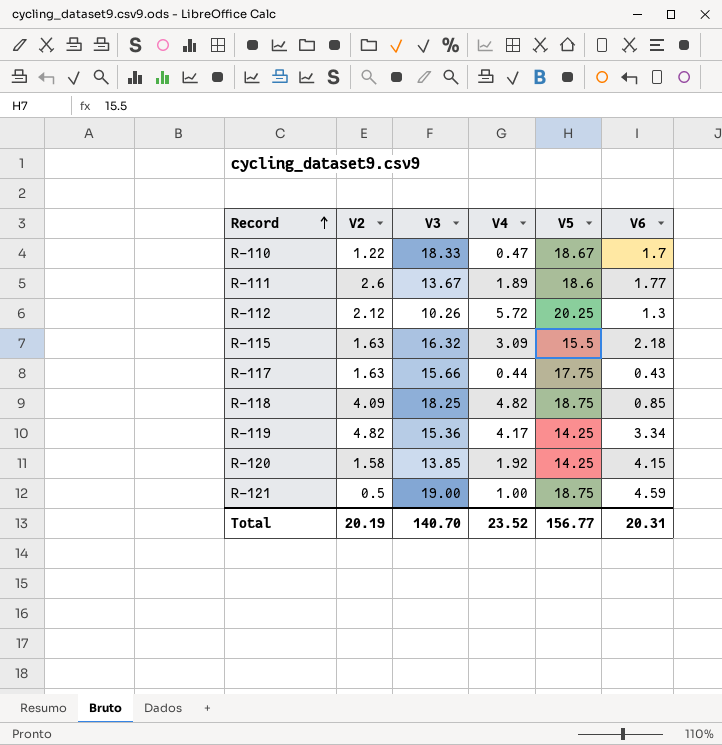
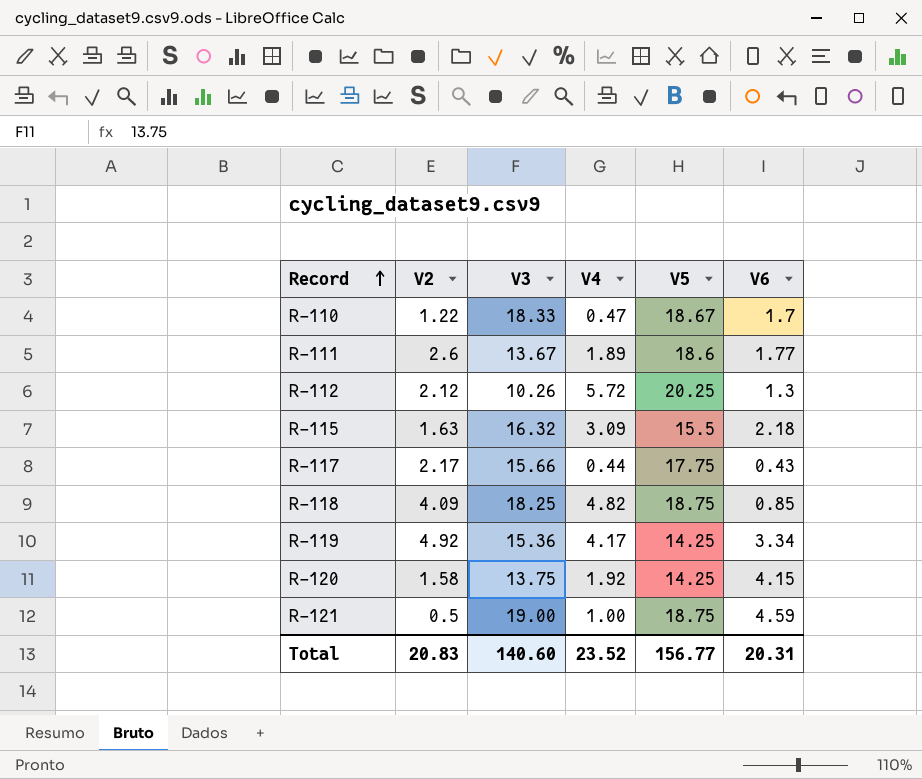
R-117 | V2: 1.63 -> 2.17
R-119 | V2: 4.82 -> 4.92
R-120 | V3: 13.85 -> 13.75
Total | V2: 20.19 -> 20.83
Total | V3: 140.70 -> 140.60

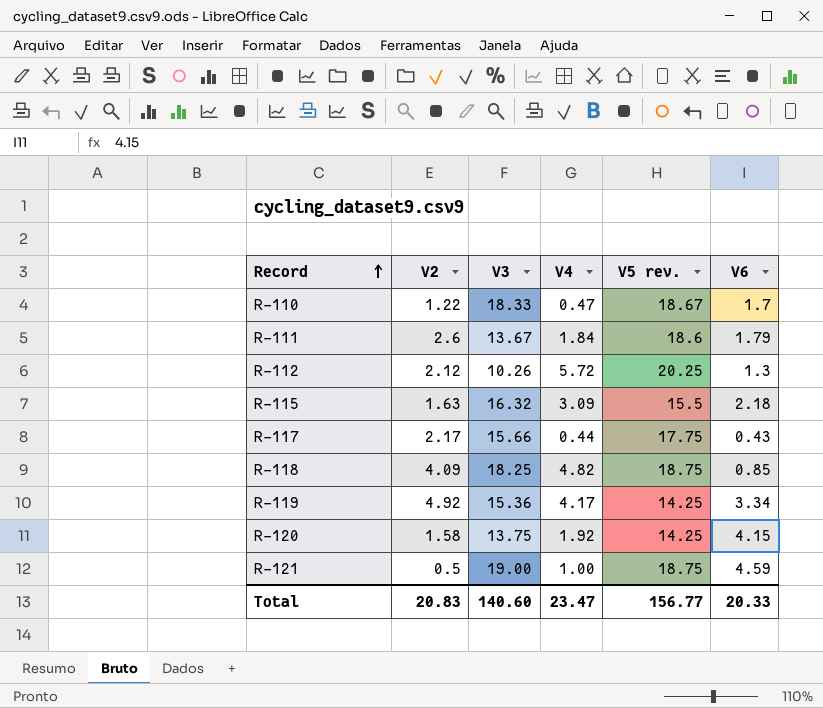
column name: V5 -> V5 rev.
R-111 | V4: 1.89 -> 1.84
R-111 | V6: 1.77 -> 1.79
Total | V4: 23.52 -> 23.47
Total | V6: 20.31 -> 20.33

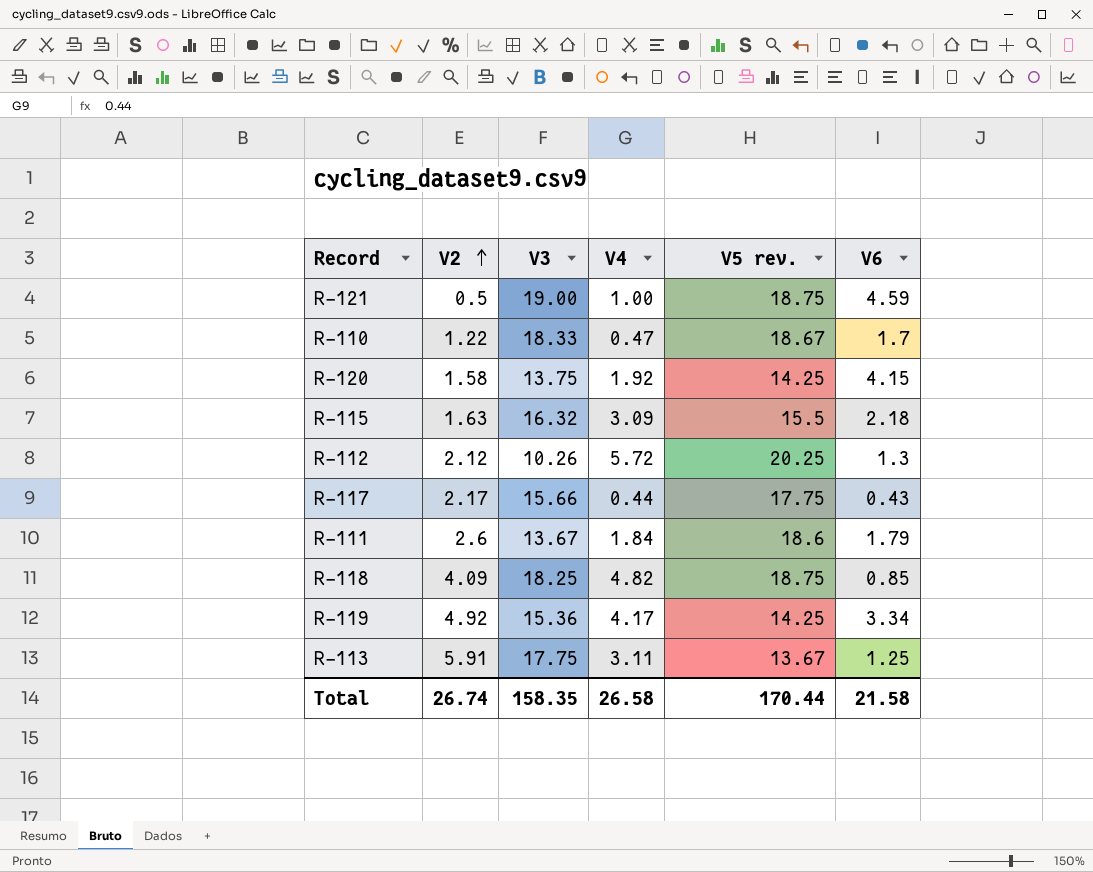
row order: Record ascending -> V2 ascending
row R-113: none -> 5.91 | 17.75 | 3.11 | 13.67 | 1.25
Total | V2: 20.83 -> 26.74
Total | V3: 140.60 -> 158.35
Total | V4: 23.47 -> 26.58
Total | V5 rev.: 156.77 -> 170.44
Total | V6: 20.33 -> 21.58

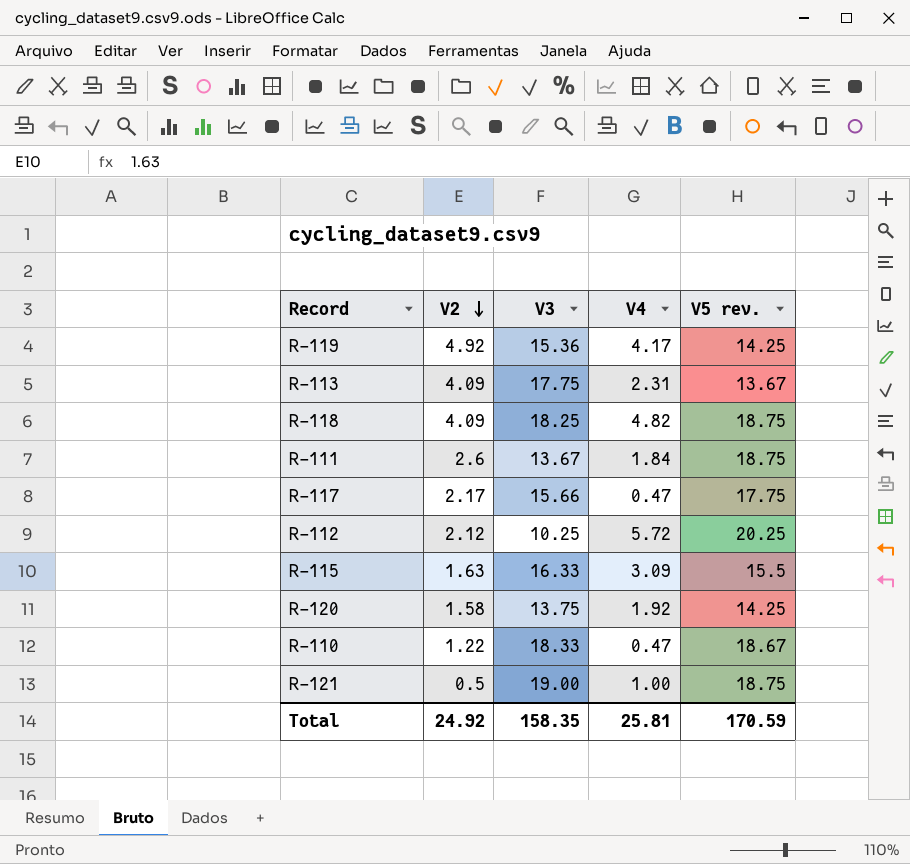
row order: V2 ascending -> V2 descending
column V6 | position: 6 -> none
R-113 | V2: 5.91 -> 4.09
R-113 | V4: 3.11 -> 2.31
R-111 | V5 rev.: 18.6 -> 18.75
R-117 | V4: 0.44 -> 0.47
R-112 | V3: 10.26 -> 10.25
R-115 | V3: 16.32 -> 16.33
Total | V2: 26.74 -> 24.92
Total | V4: 26.58 -> 25.81
Total | V5 rev.: 170.44 -> 170.59

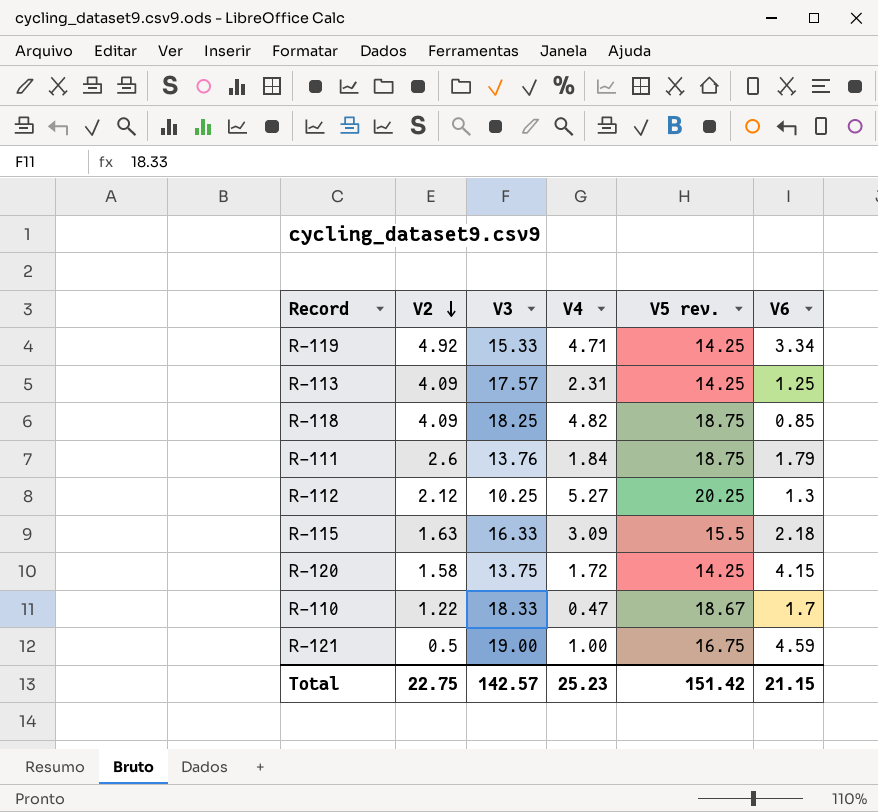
column V6 | position: none -> 6
row R-117: 2.17 | 15.66 | 0.47 | 17.75 -> none
R-119 | V3: 15.36 -> 15.33
R-119 | V4: 4.17 -> 4.71
R-113 | V3: 17.75 -> 17.57
R-113 | V5 rev.: 13.67 -> 14.25
R-111 | V3: 13.67 -> 13.76
R-112 | V4: 5.72 -> 5.27
R-120 | V4: 1.92 -> 1.72
R-121 | V5 rev.: 18.75 -> 16.75
Total | V2: 24.92 -> 22.75
Total | V3: 158.35 -> 142.57
Total | V4: 25.81 -> 25.23
Total | V5 rev.: 170.59 -> 151.42

